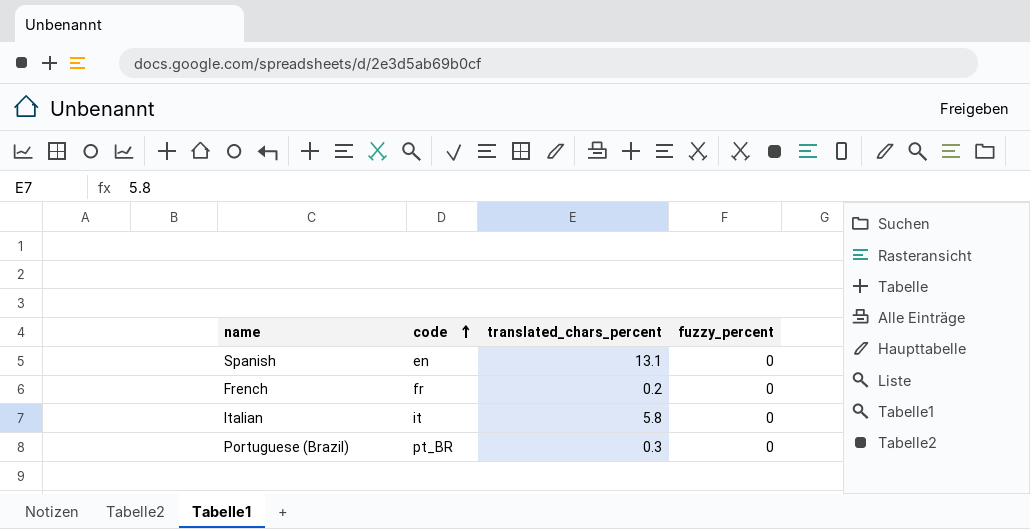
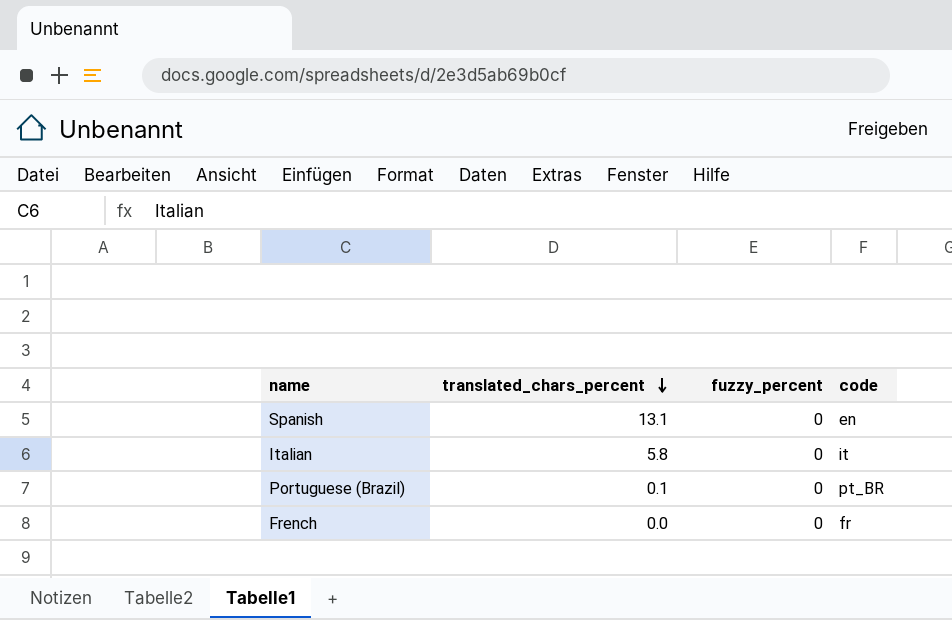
row order: code ascending -> translated_chars_percent descending
column code | position: 2 -> 4
Portuguese (Brazil) | translated_chars_percent: 0.3 -> 0.1
French | translated_chars_percent: 0.2 -> 0.0

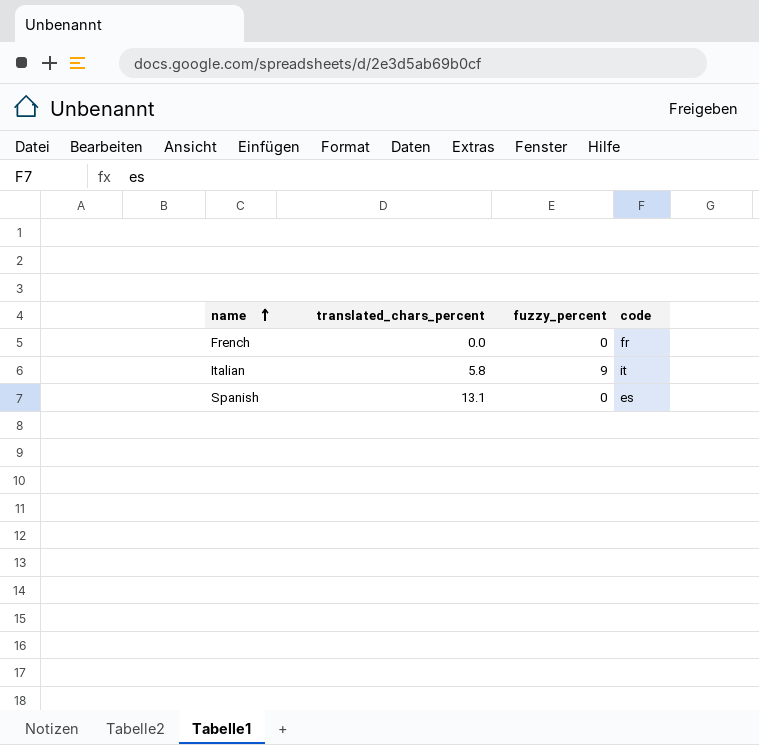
row order: translated_chars_percent descending -> name ascending
row Portuguese (Brazil): 0.1 | 0 | pt_BR -> none
Italian | fuzzy_percent: 0 -> 9
Spanish | code: en -> es

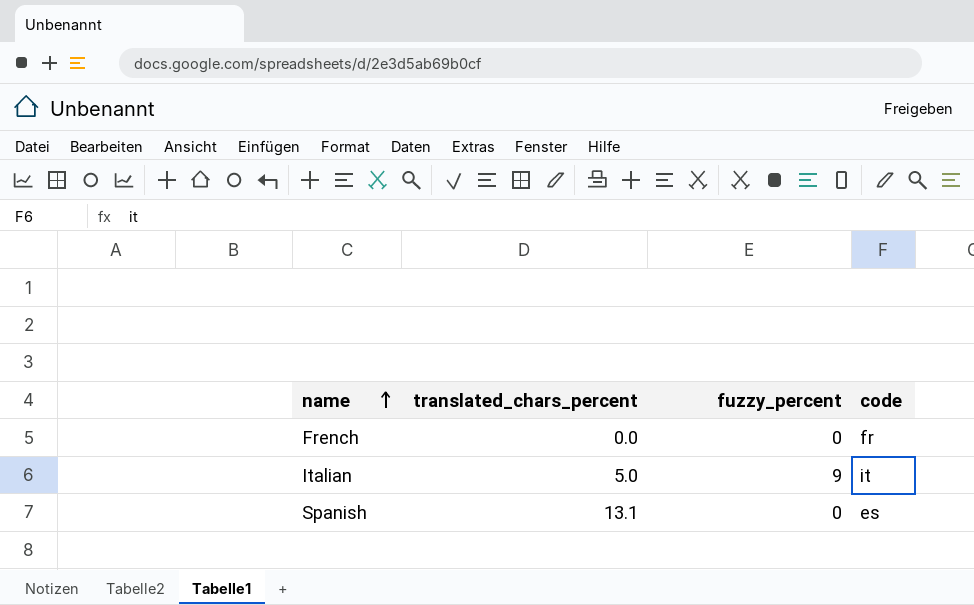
Italian | translated_chars_percent: 5.8 -> 5.0

